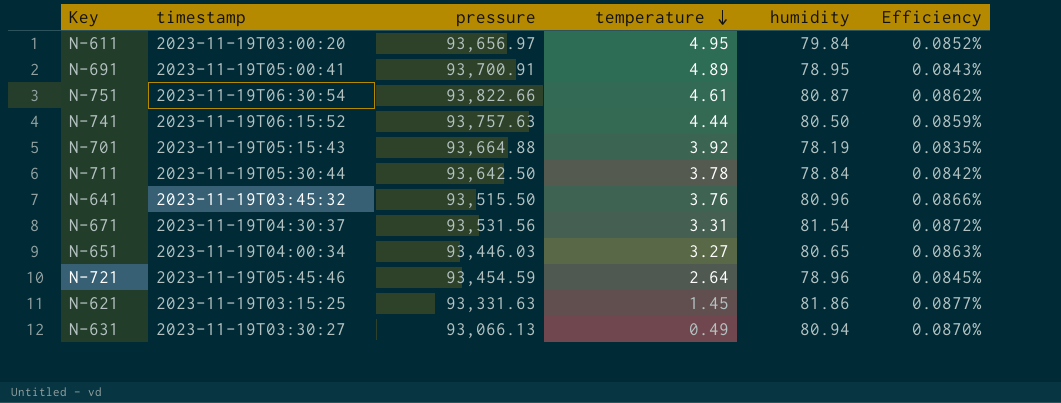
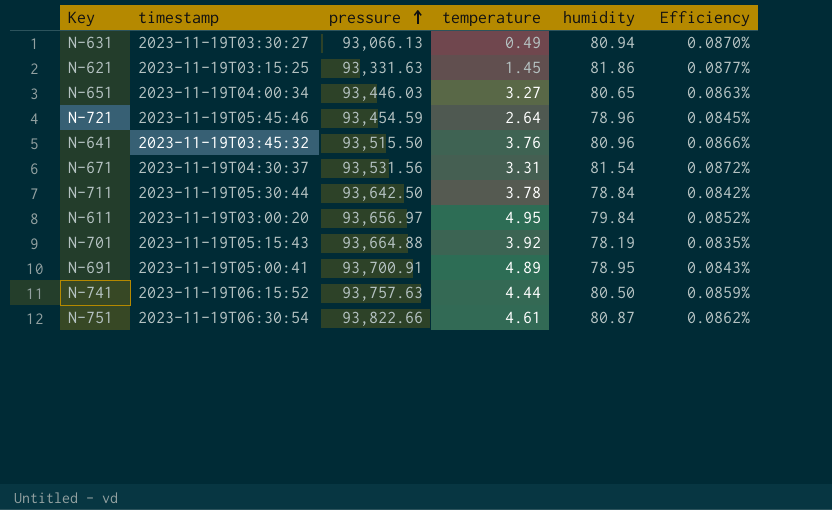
row order: temperature descending -> pressure ascending

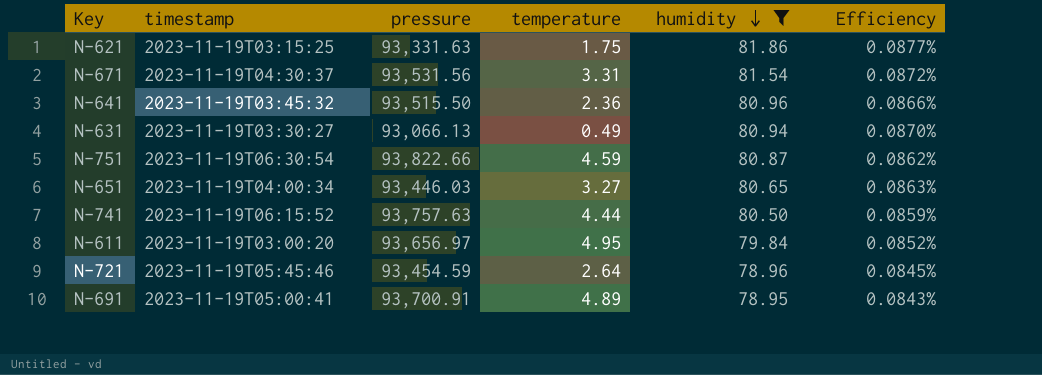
filter: none -> humidity >= 78.95
row order: pressure ascending -> humidity descending
N-621 | temperature: 1.45 -> 1.75
N-641 | temperature: 3.76 -> 2.36
N-751 | temperature: 4.61 -> 4.59

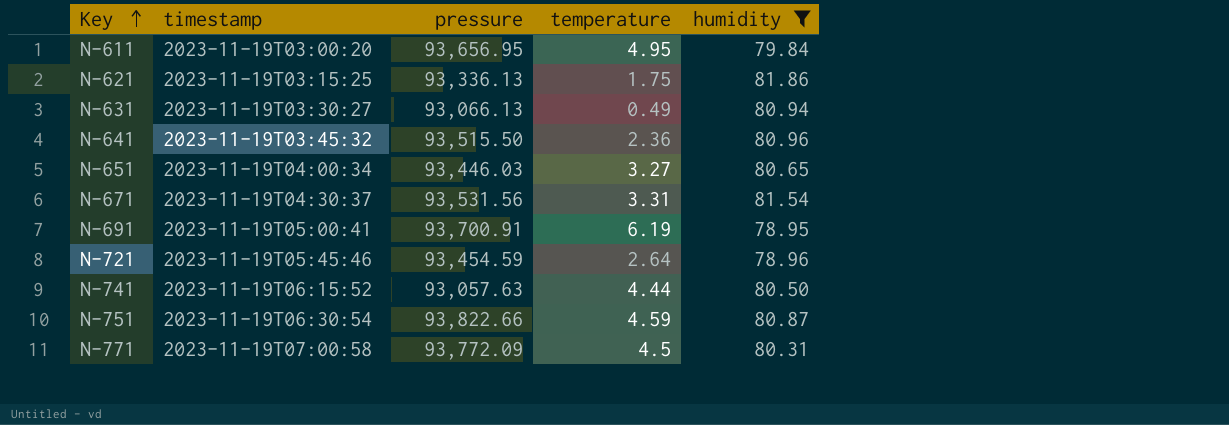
row order: humidity descending -> Key ascending
column Efficiency | formula: [humidity] / [pressure] -> none
N-611 | pressure: 93,656.97 -> 93,656.95
N-621 | pressure: 93,331.63 -> 93,336.13
N-691 | temperature: 4.89 -> 6.19
N-741 | pressure: 93,757.63 -> 93,057.63
row N-771: none -> 2023-11-19T07:00:58 | 93,772.09 | 4.5 | 80.31

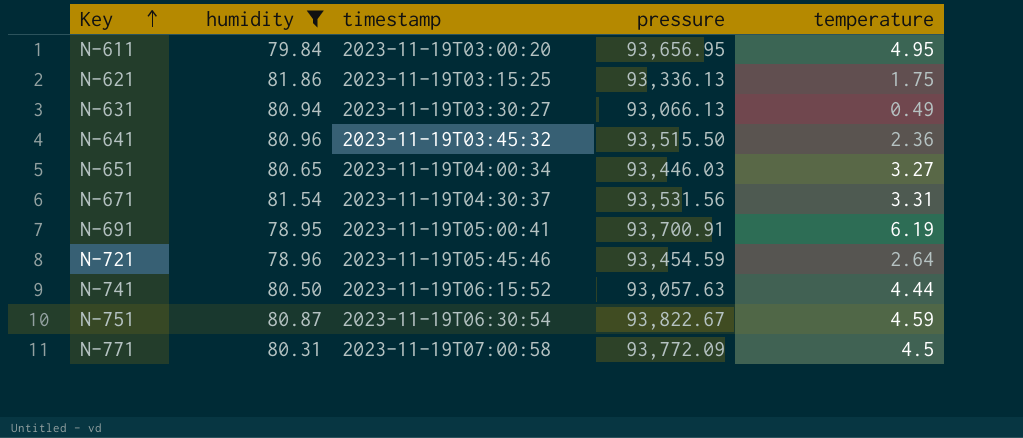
column humidity | position: 5 -> 2
N-751 | pressure: 93,822.66 -> 93,822.67

